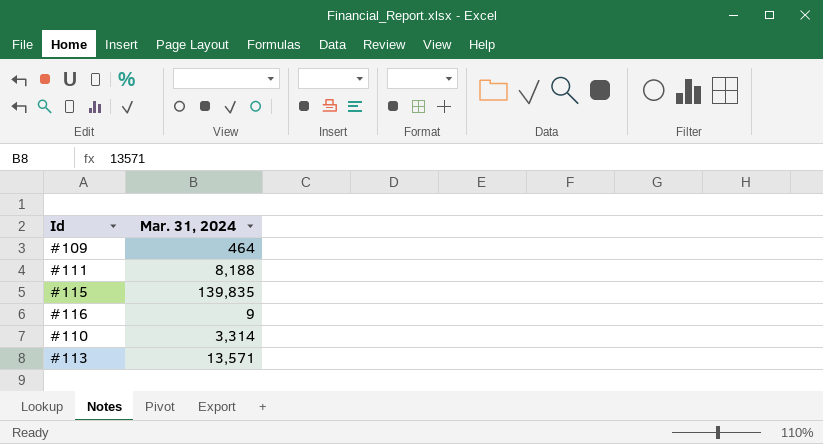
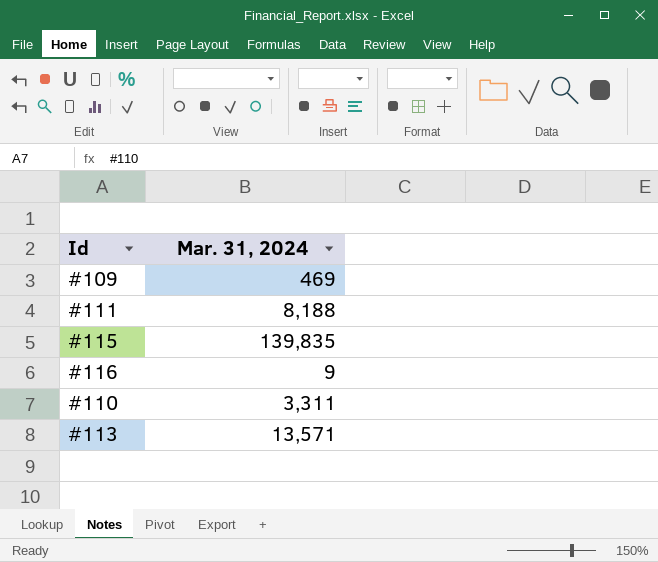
#109 | Mar. 31, 2024: 464 -> 469
#110 | Mar. 31, 2024: 3,314 -> 3,311

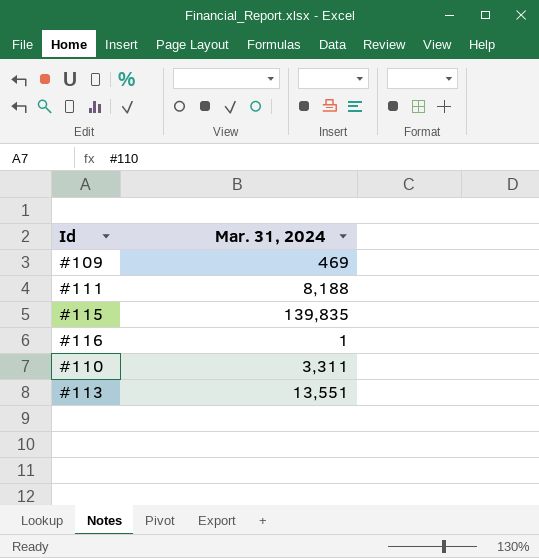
#116 | Mar. 31, 2024: 9 -> 1
#113 | Mar. 31, 2024: 13,571 -> 13,551

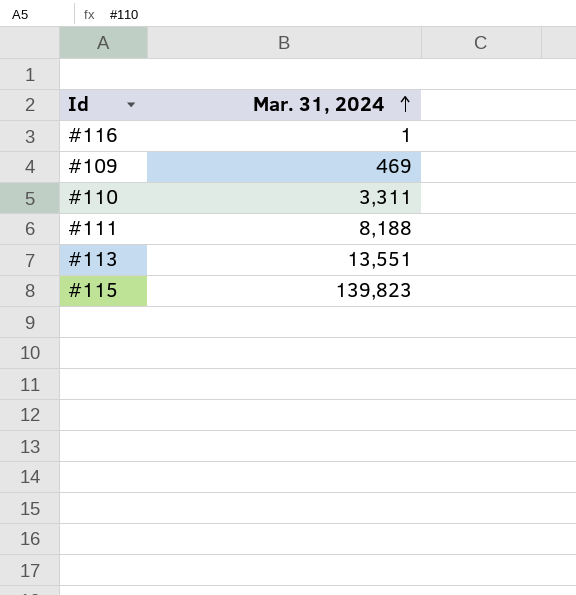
row order: none -> Mar. 31, 2024 ascending
#115 | Mar. 31, 2024: 139,835 -> 139,823

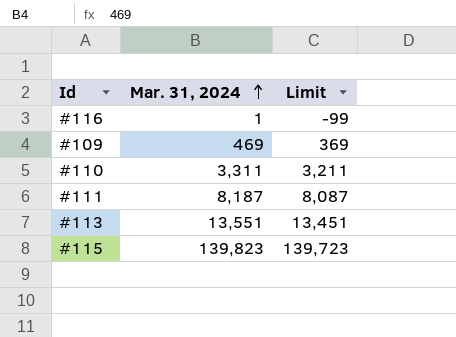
column Limit | formula: none -> [Mar. 31, 2024] - 100
#111 | Mar. 31, 2024: 8,188 -> 8,187

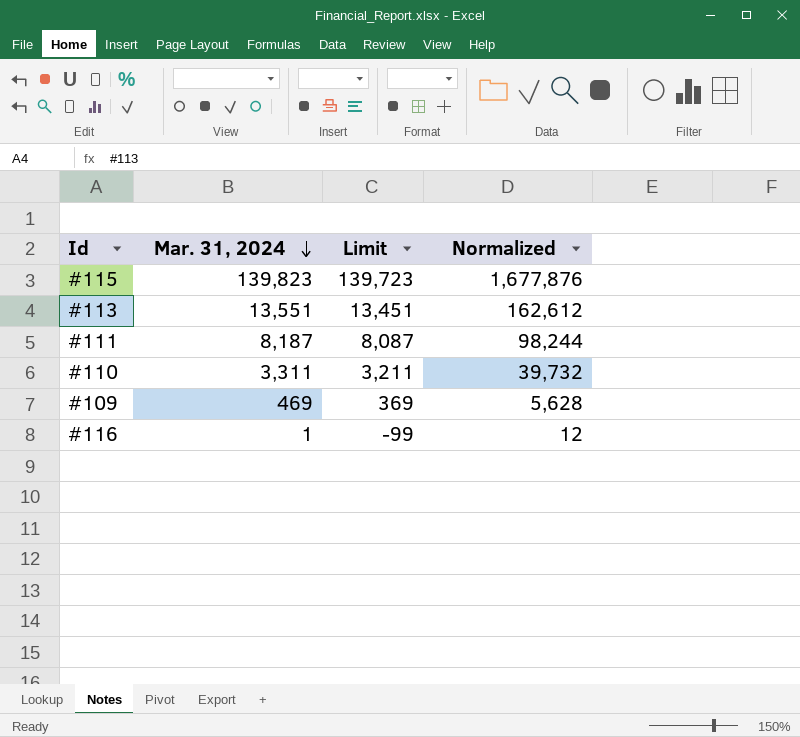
row order: Mar. 31, 2024 ascending -> Mar. 31, 2024 descending
column Normalized | formula: none -> [Mar. 31, 2024] * 12

